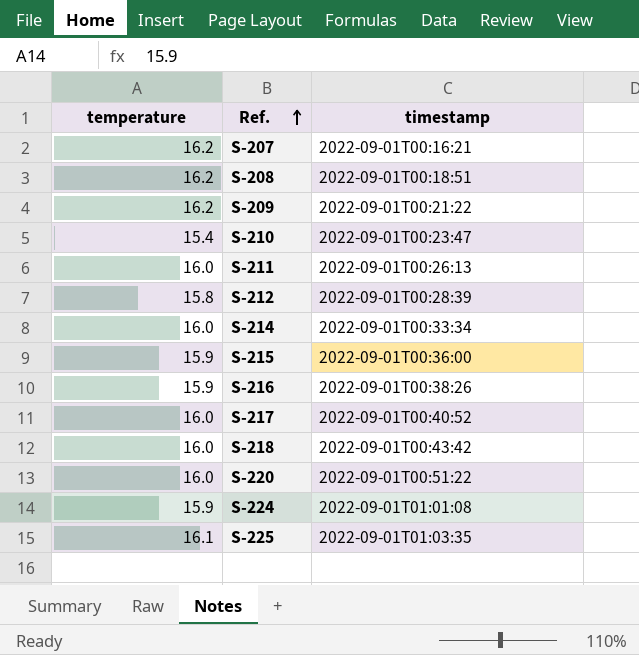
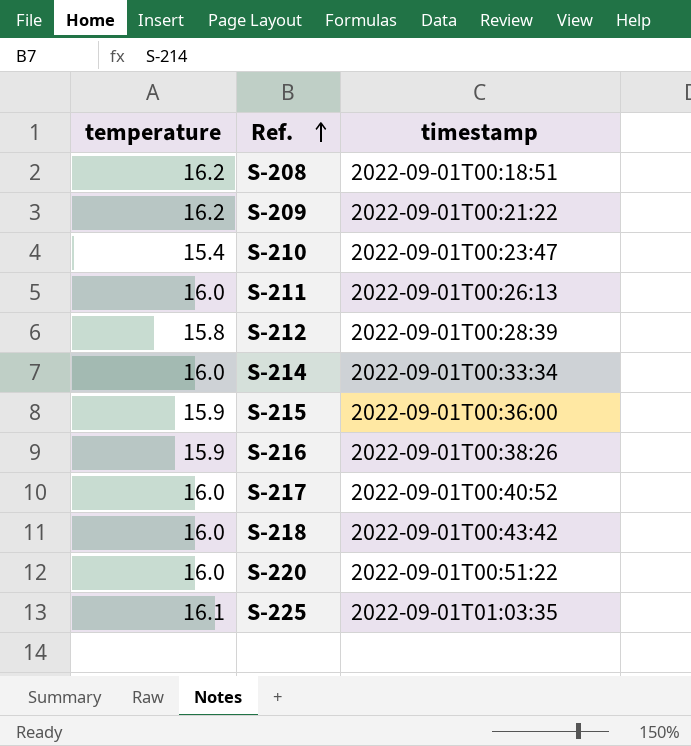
row S-207: 16.2 | 2022-09-01T00:16:21 -> none
row S-224: 15.9 | 2022-09-01T01:01:08 -> none

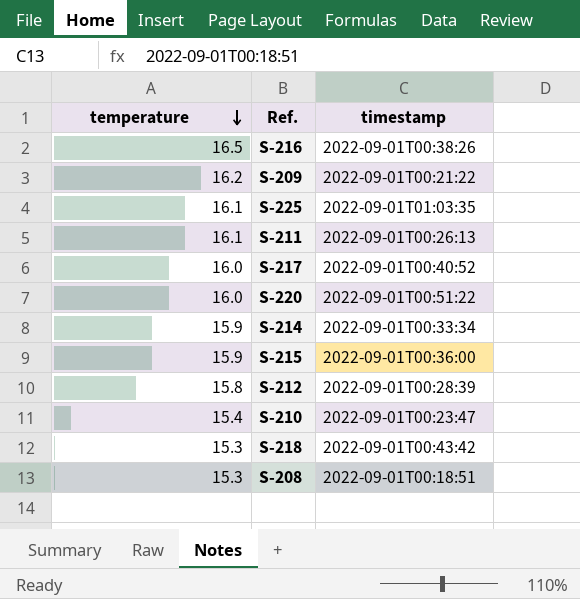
row order: Ref. ascending -> temperature descending
S-216 | temperature: 15.9 -> 16.5
S-211 | temperature: 16.0 -> 16.1
S-214 | temperature: 16.0 -> 15.9
S-218 | temperature: 16.0 -> 15.3
S-208 | temperature: 16.2 -> 15.3

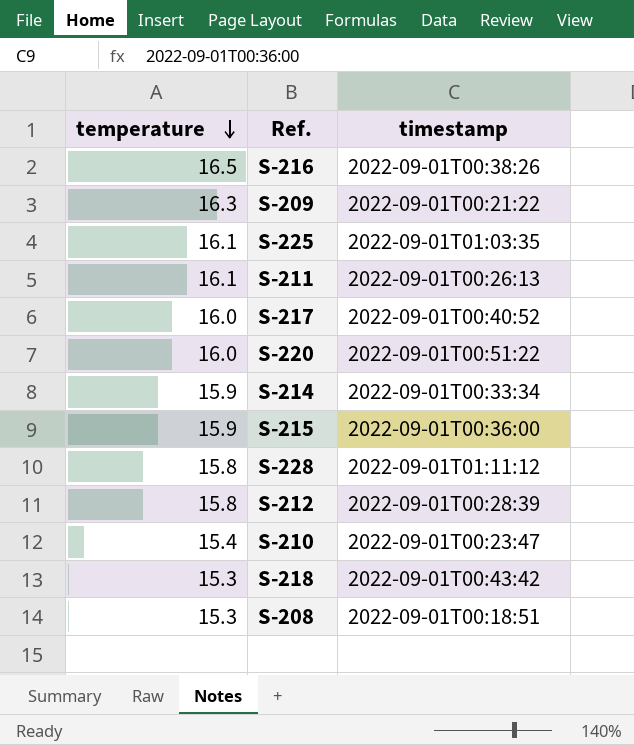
S-209 | temperature: 16.2 -> 16.3
row S-228: none -> 15.8 | 2022-09-01T01:11:12

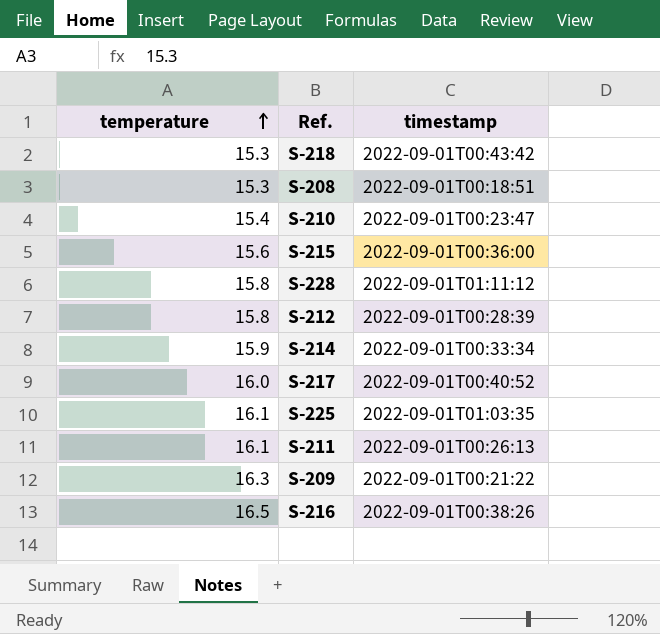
row order: temperature descending -> temperature ascending
row S-220: 16.0 | 2022-09-01T00:51:22 -> none
S-215 | temperature: 15.9 -> 15.6

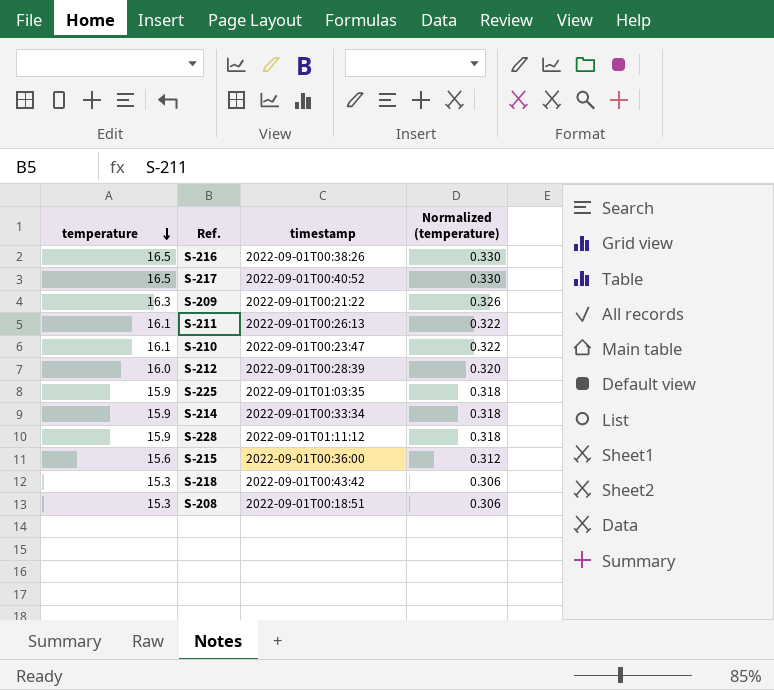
row order: temperature ascending -> temperature descending
column Normalized (temperature) | formula: none -> [temperature] * 0.02
S-217 | temperature: 16.0 -> 16.5
S-210 | temperature: 15.4 -> 16.1
S-212 | temperature: 15.8 -> 16.0
S-225 | temperature: 16.1 -> 15.9
S-228 | temperature: 15.8 -> 15.9

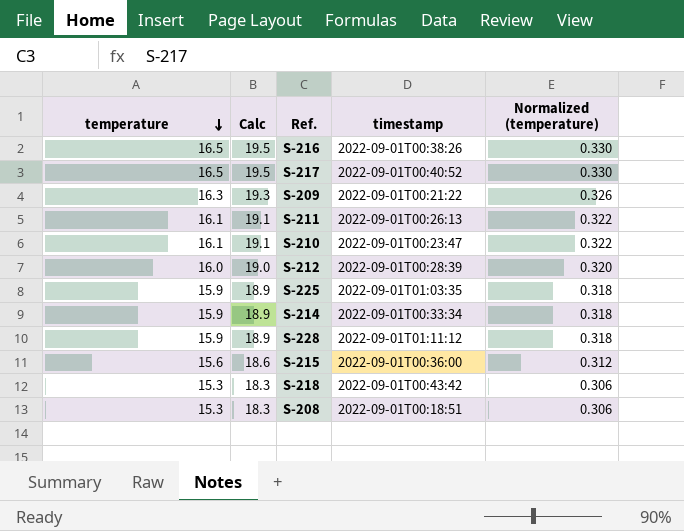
column Calc | formula: none -> [temperature] + 3

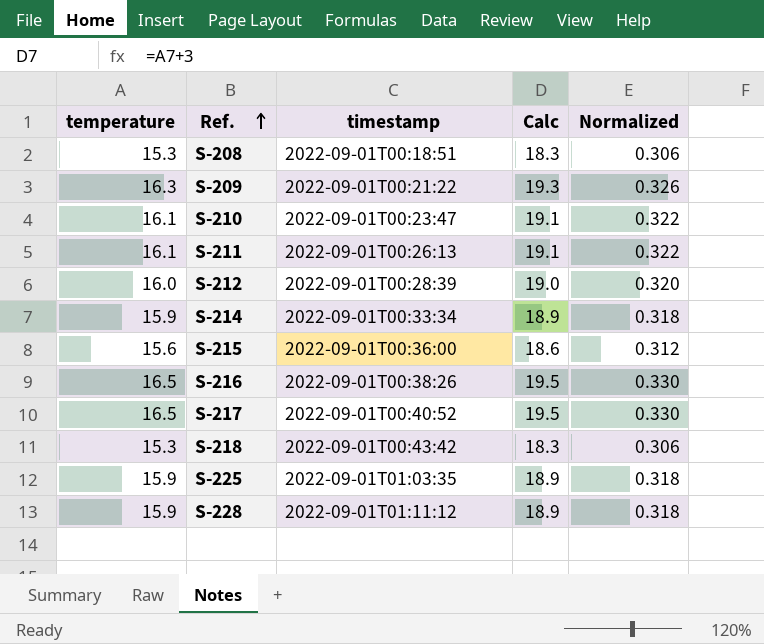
row order: temperature descending -> Ref. ascending
column Calc | position: 2 -> 4
column name: Normalized (temperature) -> Normalized

